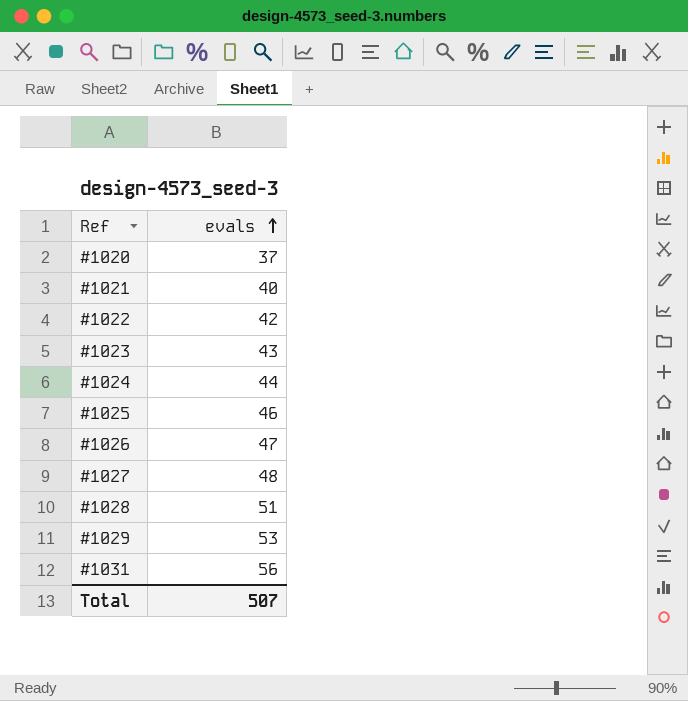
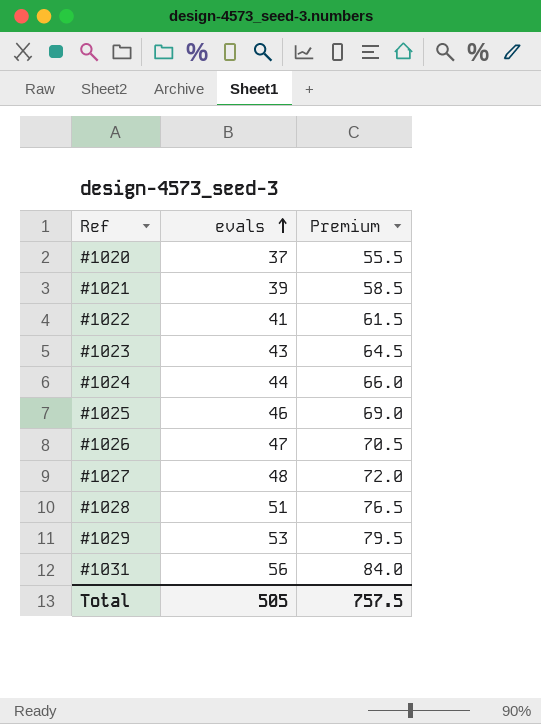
column Premium | formula: none -> [evals] * 1.5
#1021 | evals: 40 -> 39
#1022 | evals: 42 -> 41
Total | evals: 507 -> 505

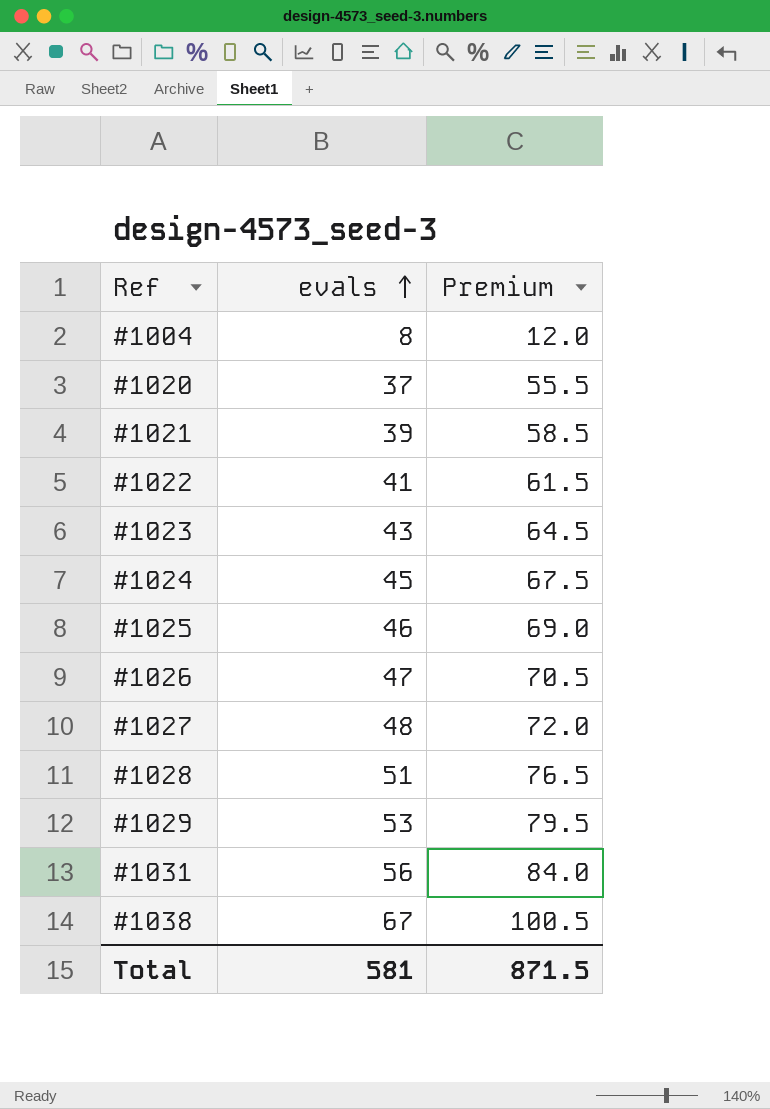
row #1004: none -> 8 | 12.0
#1024 | evals: 44 -> 45
#1024 | Premium: 66.0 -> 67.5
row #1038: none -> 67 | 100.5
Total | evals: 505 -> 581
Total | Premium: 757.5 -> 871.5

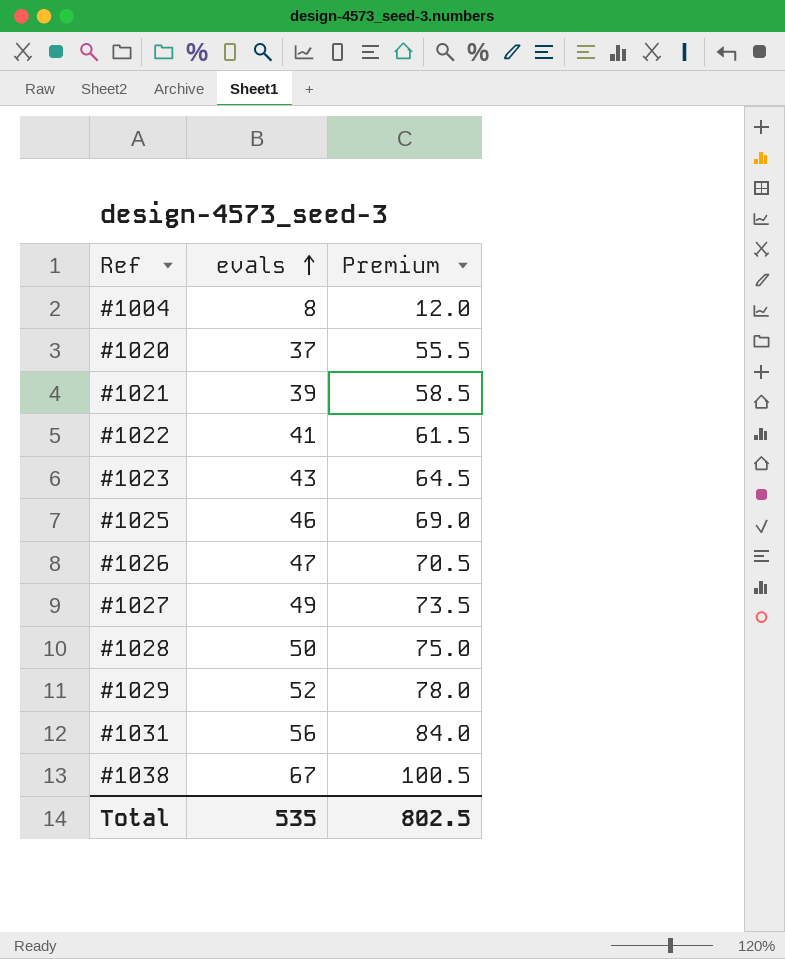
row #1024: 45 | 67.5 -> none
#1027 | evals: 48 -> 49
#1027 | Premium: 72.0 -> 73.5
#1028 | evals: 51 -> 50
#1028 | Premium: 76.5 -> 75.0
#1029 | evals: 53 -> 52
#1029 | Premium: 79.5 -> 78.0
Total | evals: 581 -> 535
Total | Premium: 871.5 -> 802.5

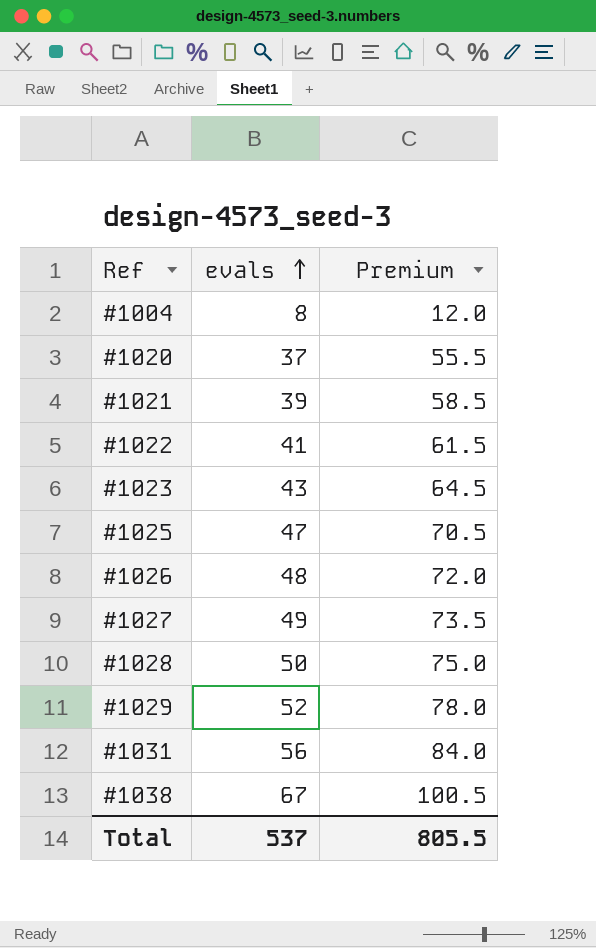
#1025 | evals: 46 -> 47
#1025 | Premium: 69.0 -> 70.5
#1026 | evals: 47 -> 48
#1026 | Premium: 70.5 -> 72.0
Total | evals: 535 -> 537
Total | Premium: 802.5 -> 805.5

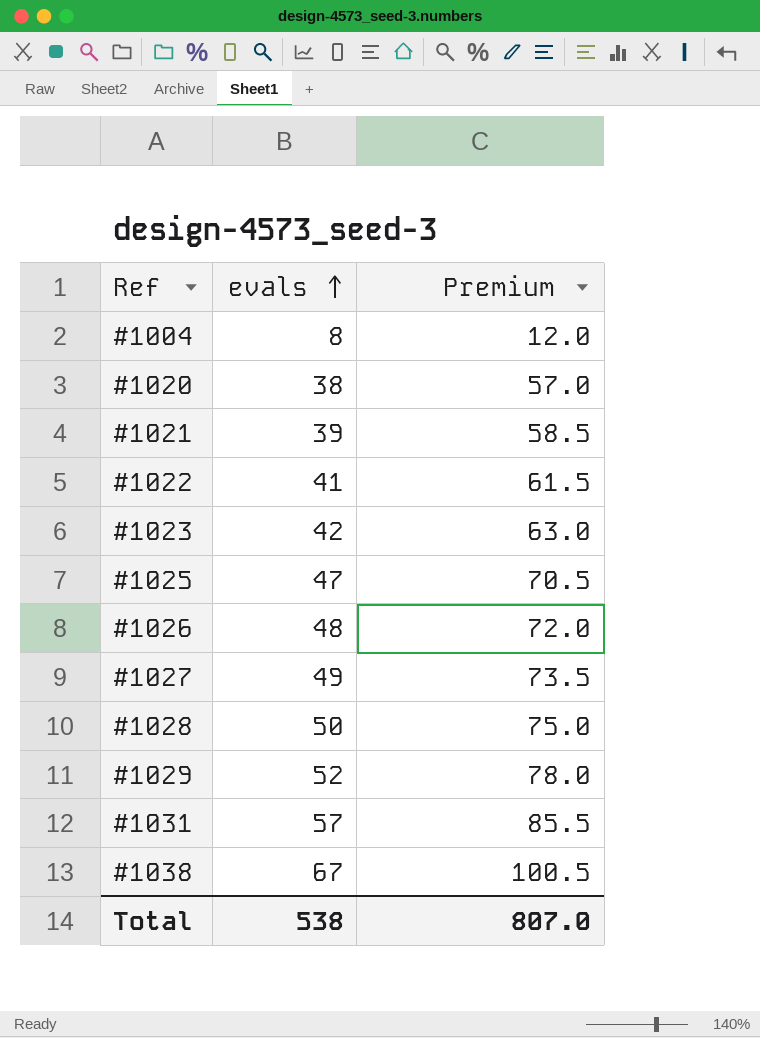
#1020 | evals: 37 -> 38
#1020 | Premium: 55.5 -> 57.0
#1023 | evals: 43 -> 42
#1023 | Premium: 64.5 -> 63.0
#1031 | evals: 56 -> 57
#1031 | Premium: 84.0 -> 85.5
Total | evals: 537 -> 538
Total | Premium: 805.5 -> 807.0

